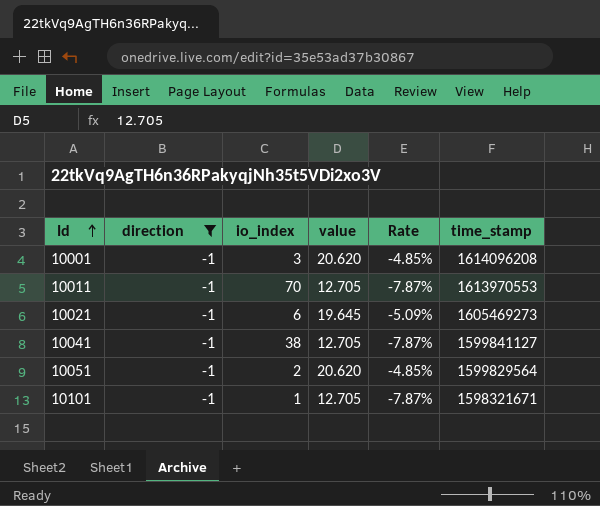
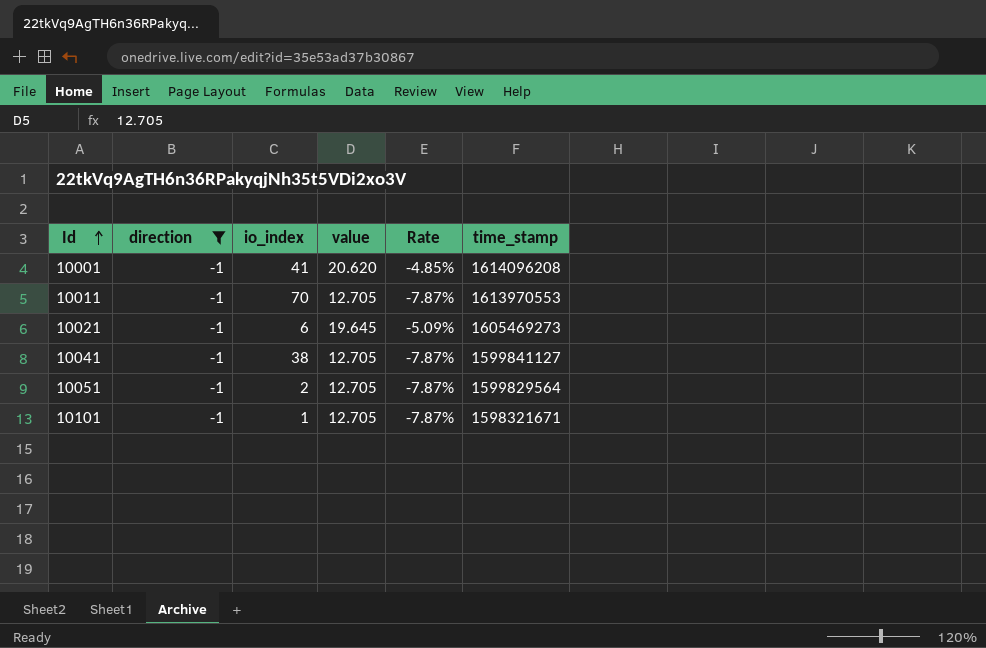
10001 | io_index: 3 -> 41
10051 | value: 20.620 -> 12.705
10051 | Rate: -4.85% -> -7.87%

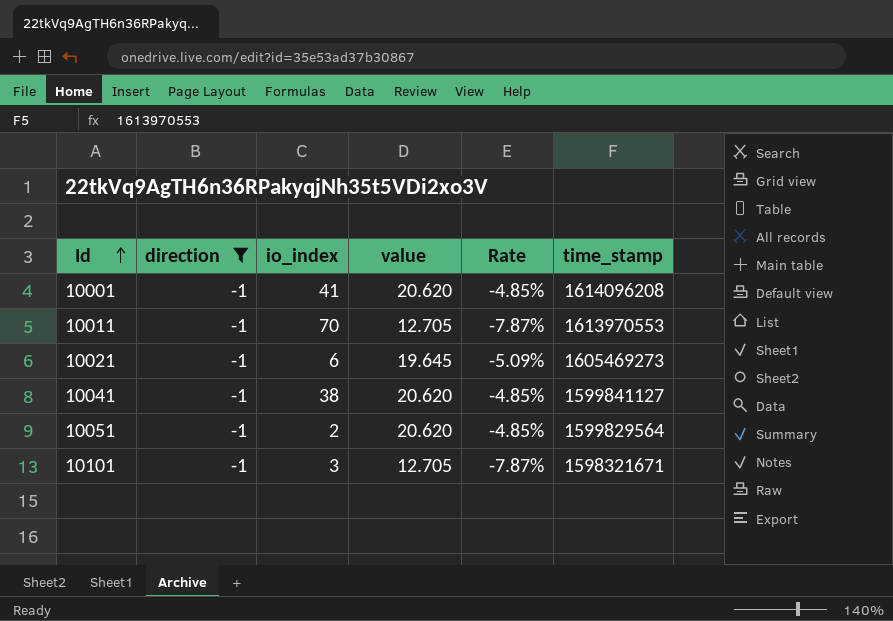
10041 | value: 12.705 -> 20.620
10041 | Rate: -7.87% -> -4.85%
10051 | value: 12.705 -> 20.620
10051 | Rate: -7.87% -> -4.85%
10101 | io_index: 1 -> 3

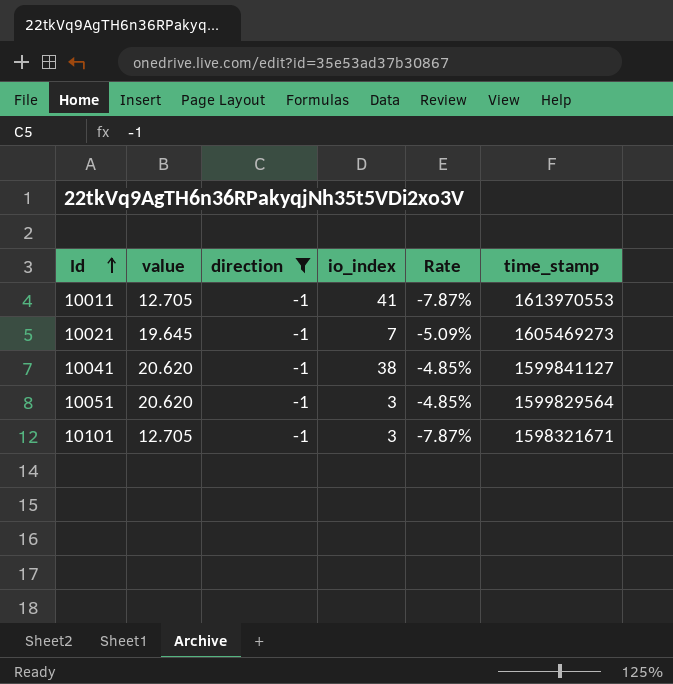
column value | position: 4 -> 2
row 10001: -1 | 41 | 20.620 | -4.85% | 1614096208 -> none
10011 | io_index: 70 -> 41
10021 | io_index: 6 -> 7
10051 | io_index: 2 -> 3

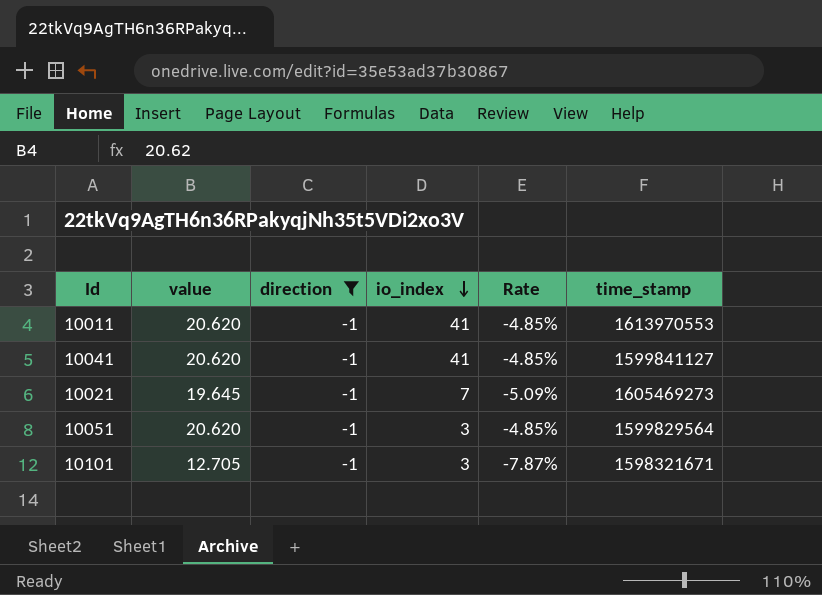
row order: Id ascending -> io_index descending
10011 | value: 12.705 -> 20.620
10011 | Rate: -7.87% -> -4.85%
10041 | io_index: 38 -> 41

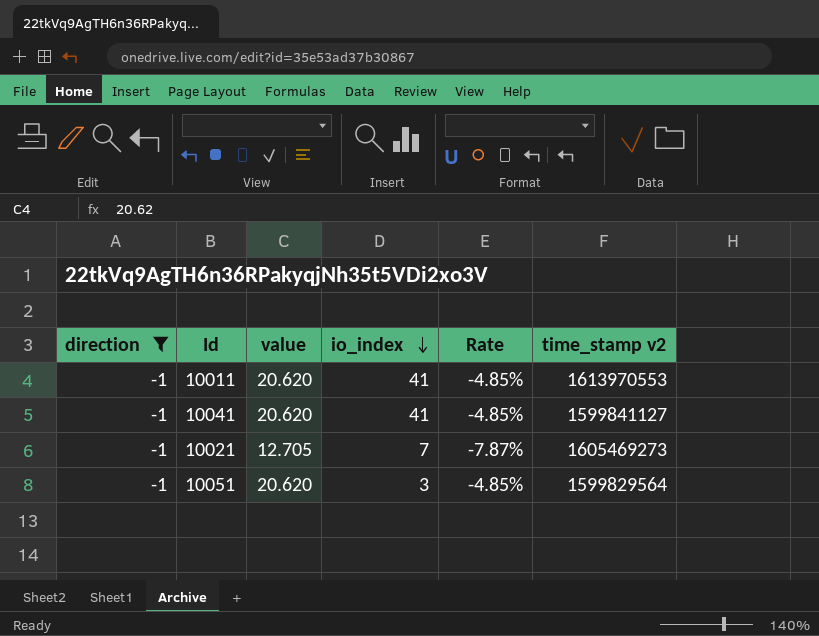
column direction | position: 3 -> 1
column name: time_stamp -> time_stamp v2
row 10101: 12.705 | -1 | 3 | -7.87% | 1598321671 -> none
10021 | value: 19.645 -> 12.705
10021 | Rate: -5.09% -> -7.87%

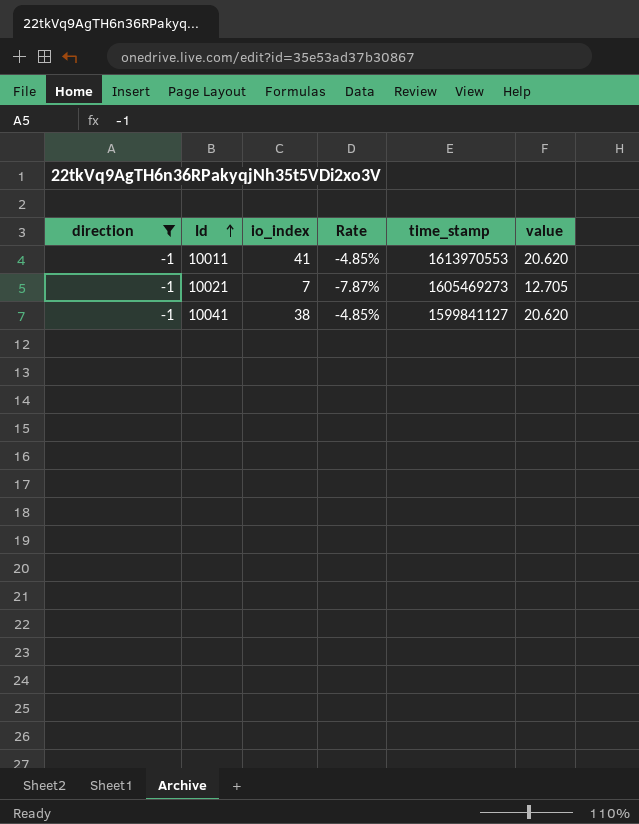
row order: io_index descending -> Id ascending
column name: time_stamp v2 -> time_stamp
column value | position: 3 -> 6
row 10051: -1 | 20.620 | 3 | -4.85% | 1599829564 -> none
10041 | io_index: 41 -> 38

